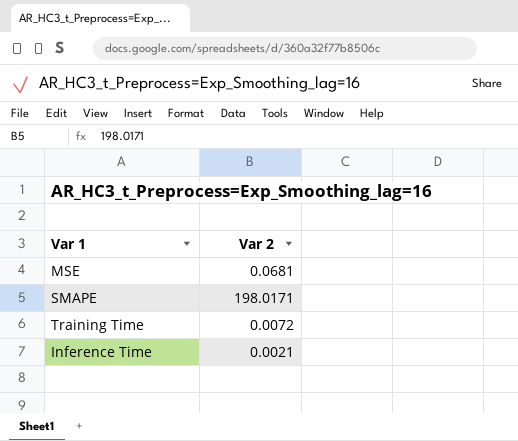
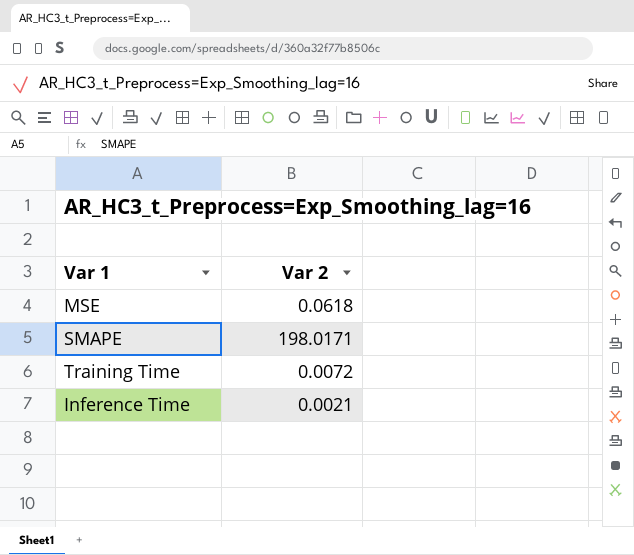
MSE | Var 2: 0.0681 -> 0.0618

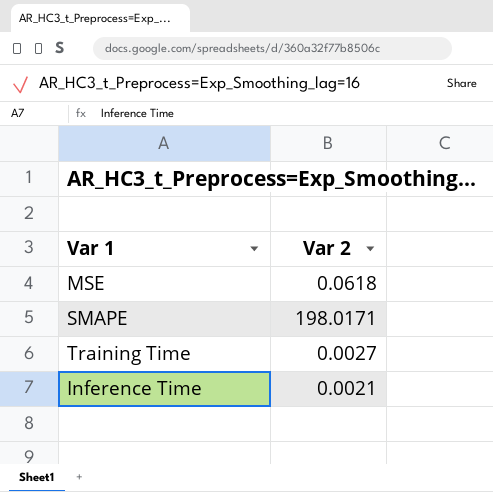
Training Time | Var 2: 0.0072 -> 0.0027

